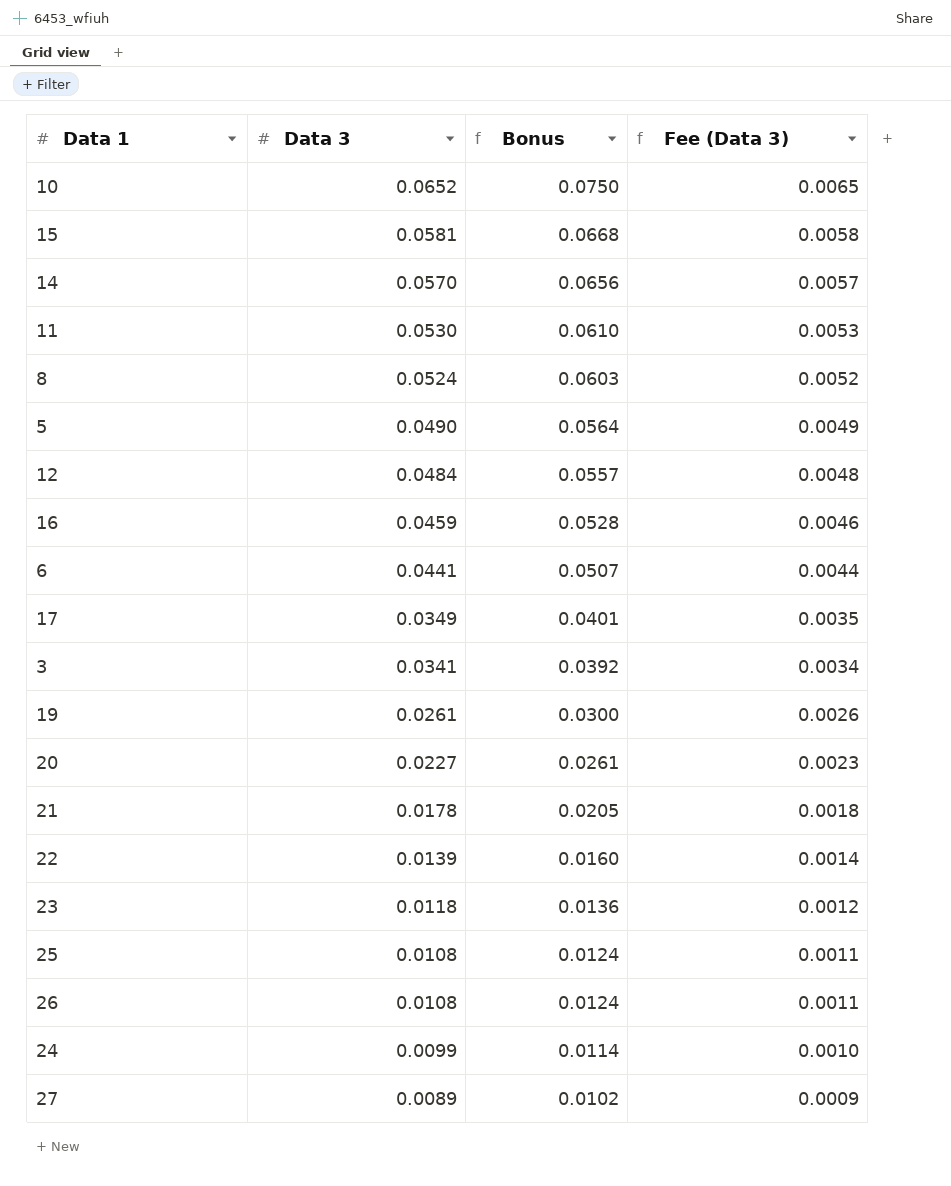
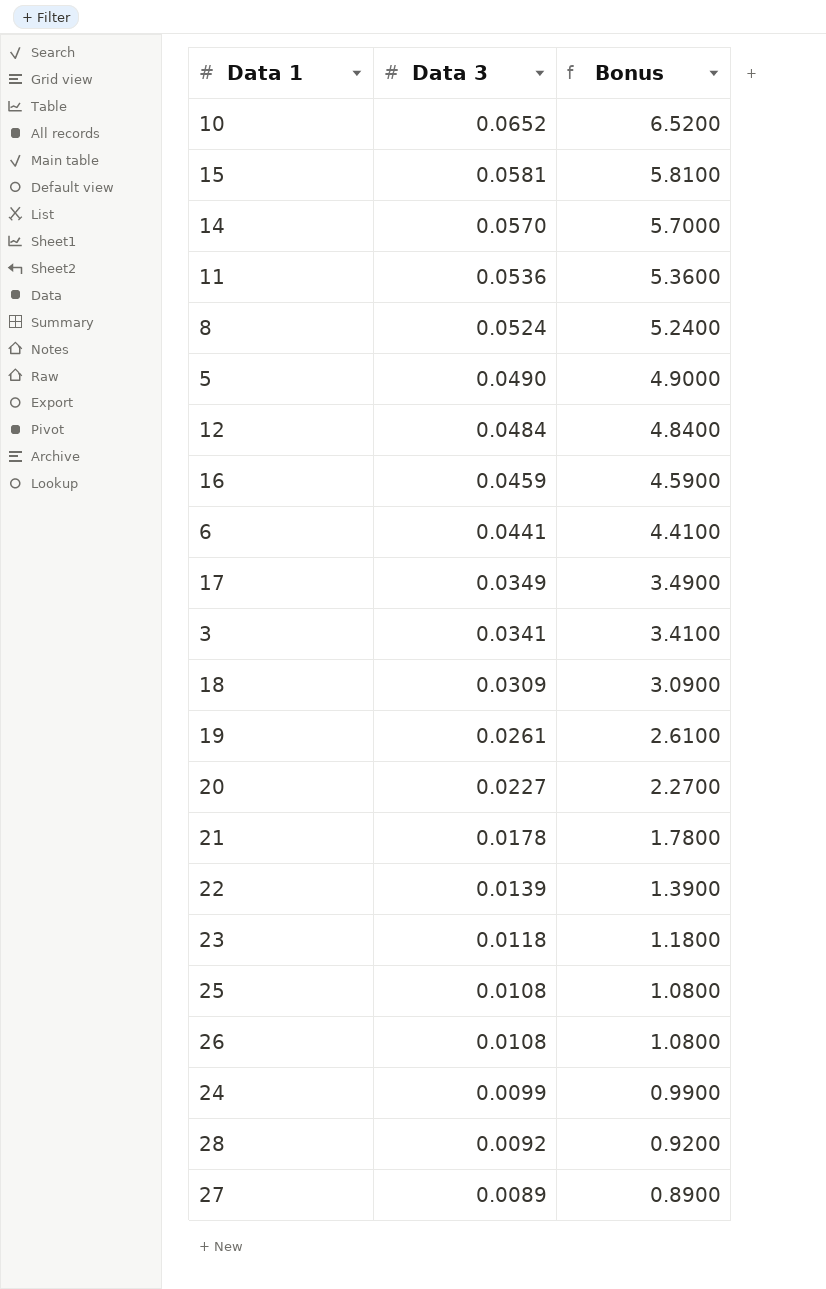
column Fee (Data 3) | formula: [Data 3] * 0.1 -> none
column Bonus | formula: [Data 3] * 1.15 -> [Data 3] * 100
11 | Data 3: 0.0530 -> 0.0536
row 18: none -> 0.0309 | 3.0900
row 28: none -> 0.0092 | 0.9200

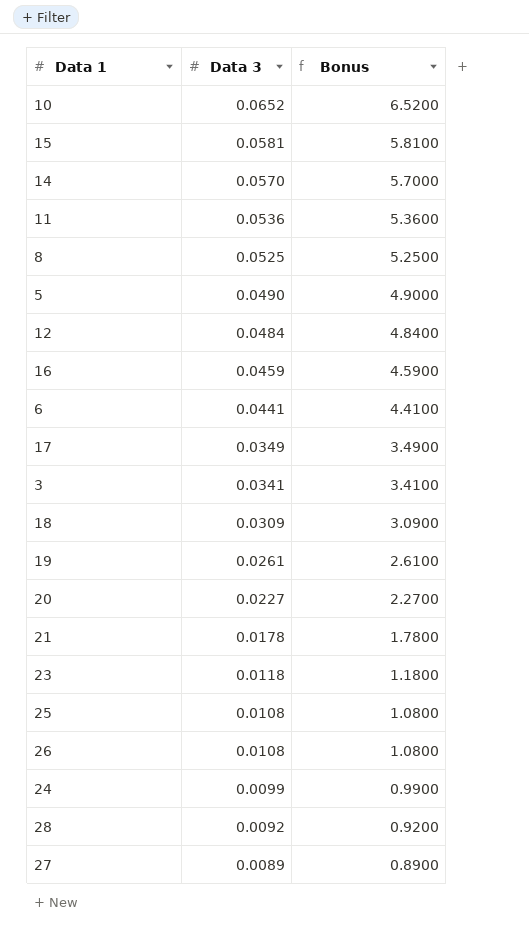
row 22: 0.0139 | 1.3900 -> none
8 | Data 3: 0.0524 -> 0.0525
8 | Bonus: 5.2400 -> 5.2500

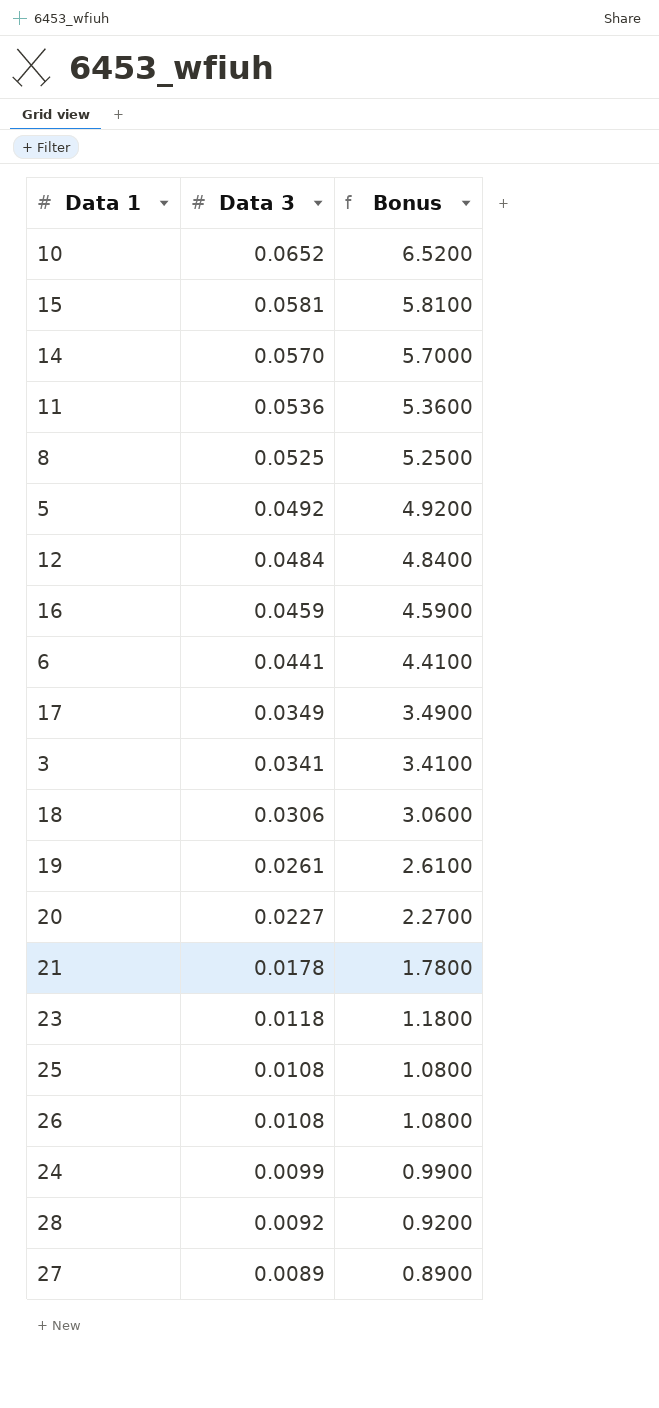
5 | Data 3: 0.0490 -> 0.0492
5 | Bonus: 4.9000 -> 4.9200
18 | Data 3: 0.0309 -> 0.0306
18 | Bonus: 3.0900 -> 3.0600

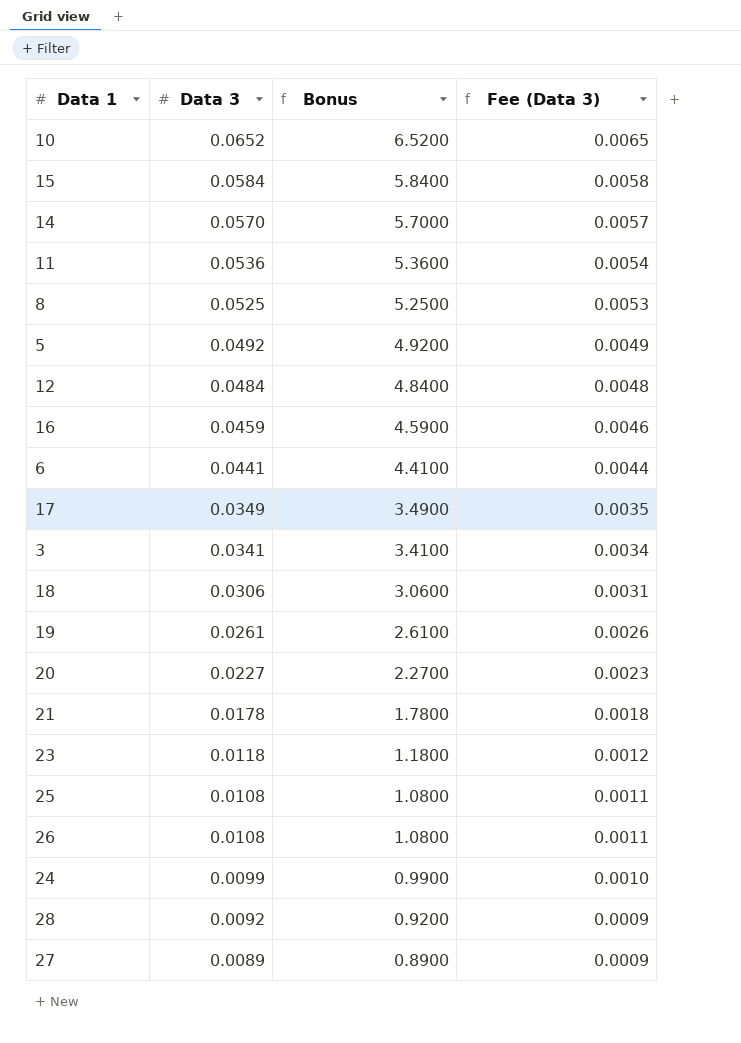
column Fee (Data 3) | formula: none -> [Data 3] * 0.1
15 | Data 3: 0.0581 -> 0.0584
15 | Bonus: 5.8100 -> 5.8400

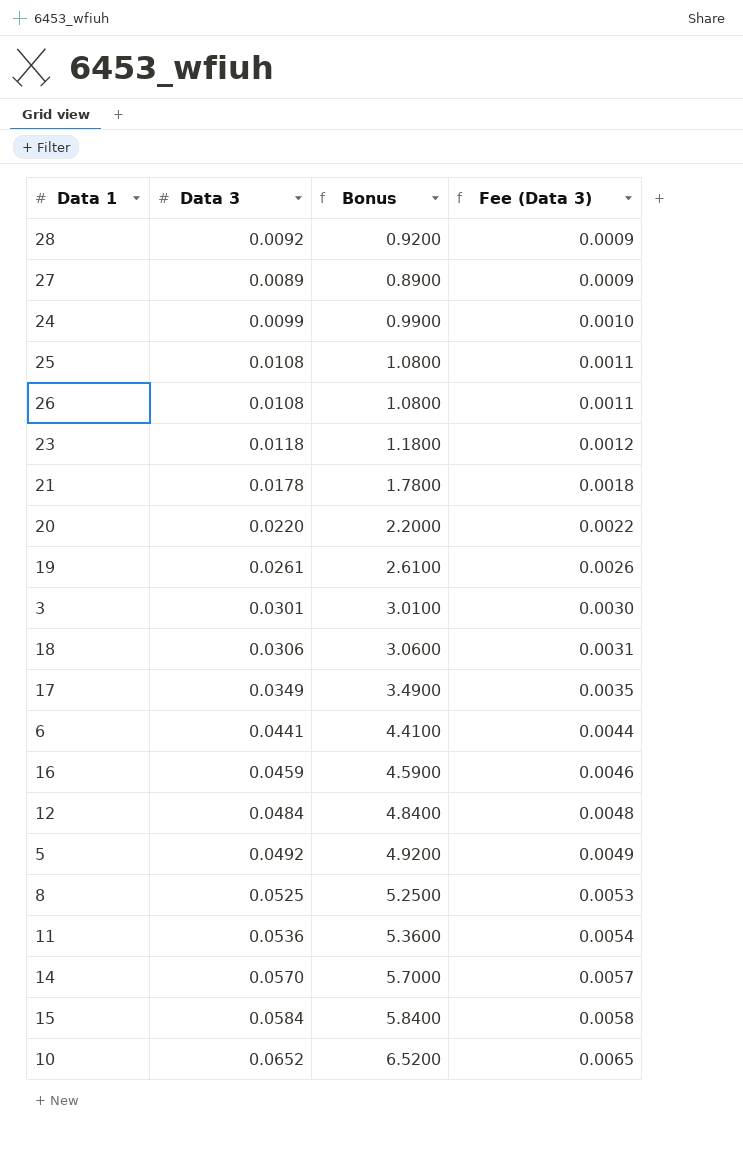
row order: Data 3 descending -> Fee (Data 3) ascending
20 | Data 3: 0.0227 -> 0.0220
20 | Bonus: 2.2700 -> 2.2000
20 | Fee (Data 3): 0.0023 -> 0.0022
3 | Data 3: 0.0341 -> 0.0301
3 | Bonus: 3.4100 -> 3.0100
3 | Fee (Data 3): 0.0034 -> 0.0030

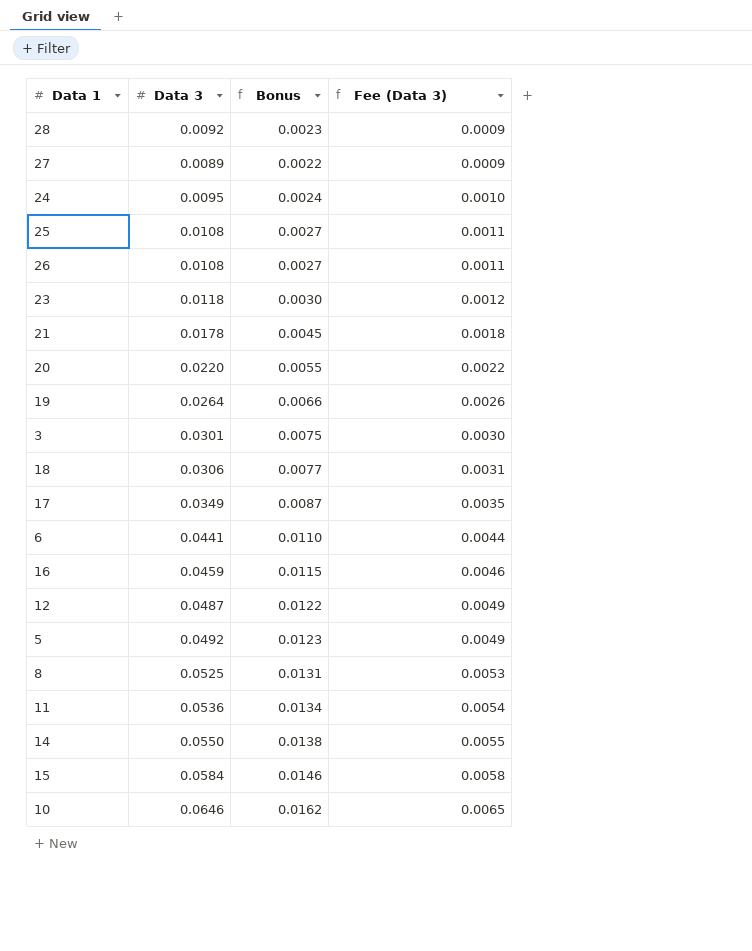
column Bonus | formula: [Data 3] * 100 -> [Data 3] * 0.25
24 | Data 3: 0.0099 -> 0.0095
19 | Data 3: 0.0261 -> 0.0264
12 | Data 3: 0.0484 -> 0.0487
12 | Fee (Data 3): 0.0048 -> 0.0049
14 | Data 3: 0.0570 -> 0.0550
14 | Fee (Data 3): 0.0057 -> 0.0055
10 | Data 3: 0.0652 -> 0.0646

